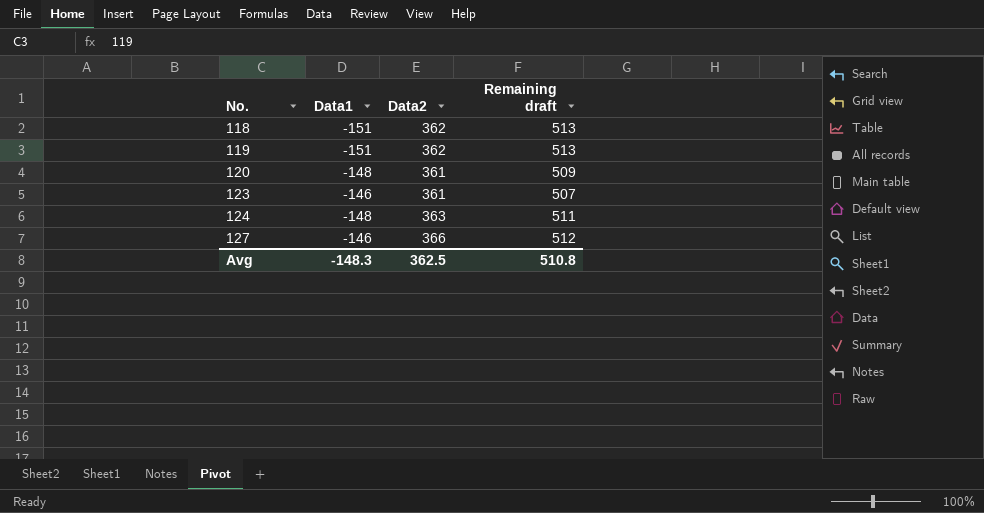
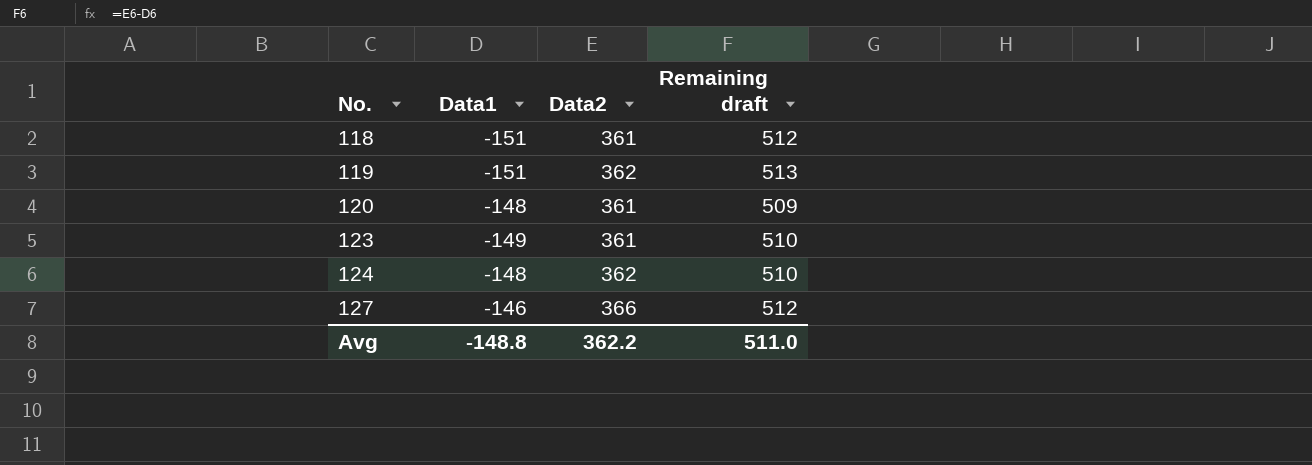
118 | Data2: 362 -> 361
118 | Remaining draft: 513 -> 512
123 | Data1: -146 -> -149
123 | Remaining draft: 507 -> 510
124 | Data2: 363 -> 362
124 | Remaining draft: 511 -> 510
Avg | Data1: -148.3 -> -148.8
Avg | Data2: 362.5 -> 362.2
Avg | Remaining draft: 510.8 -> 511.0

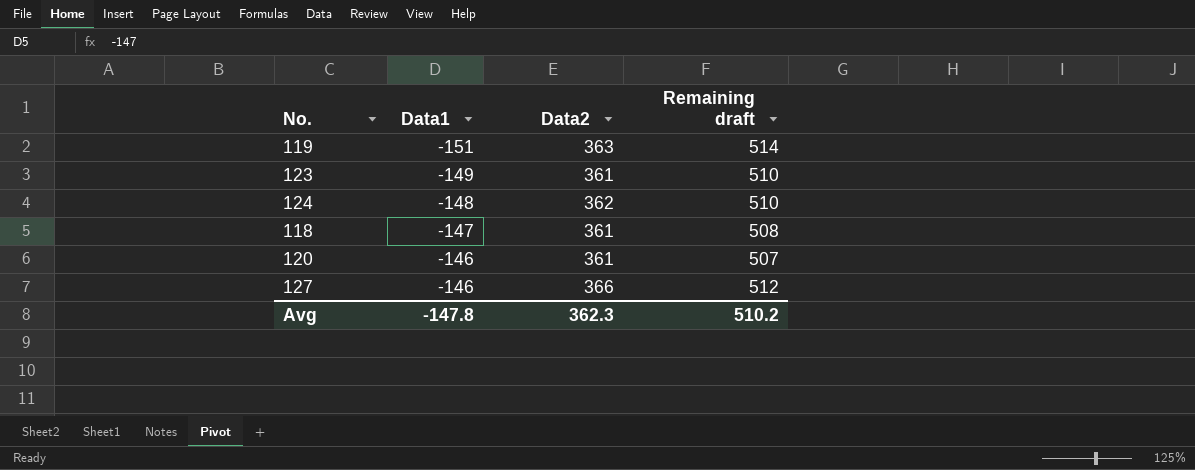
row order: No. ascending -> Data1 ascending
119 | Data2: 362 -> 363
119 | Remaining draft: 513 -> 514
118 | Data1: -151 -> -147
118 | Remaining draft: 512 -> 508
120 | Data1: -148 -> -146
120 | Remaining draft: 509 -> 507
Avg | Data1: -148.8 -> -147.8
Avg | Data2: 362.2 -> 362.3
Avg | Remaining draft: 511.0 -> 510.2

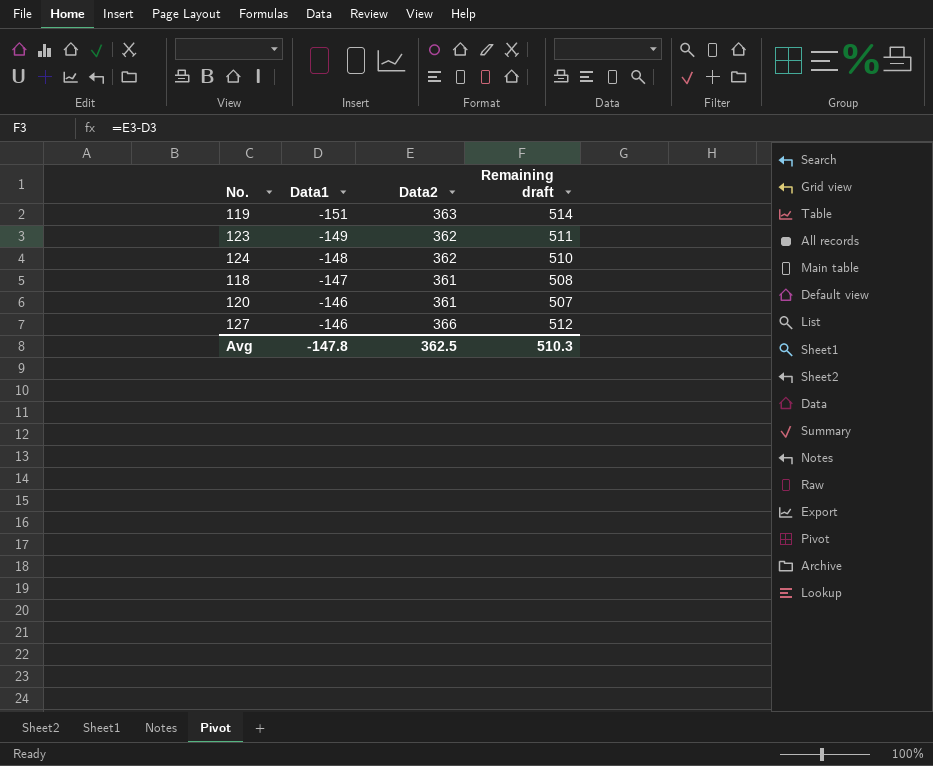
123 | Data2: 361 -> 362
123 | Remaining draft: 510 -> 511
Avg | Data2: 362.3 -> 362.5
Avg | Remaining draft: 510.2 -> 510.3

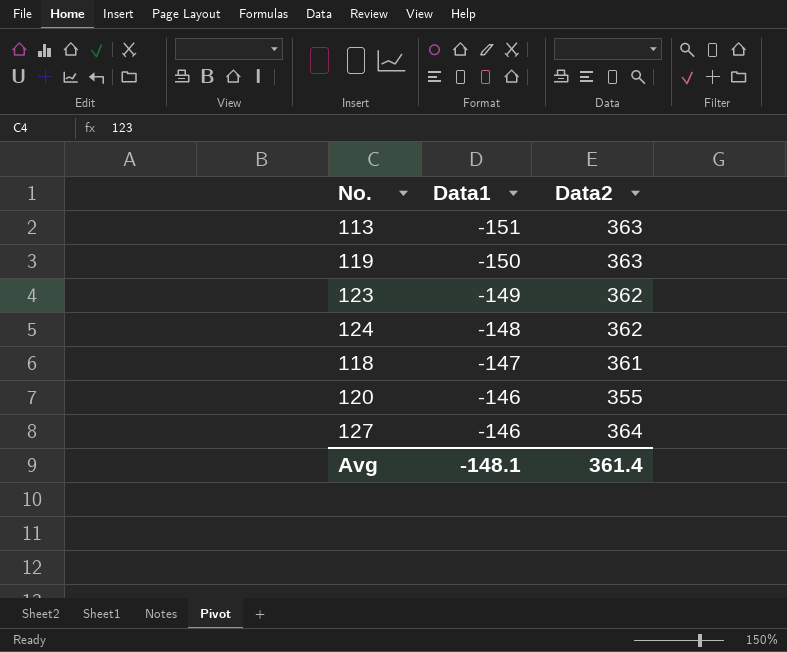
column Remaining draft | formula: [Data2] - [Data1] -> none
row 113: none -> -151 | 363
119 | Data1: -151 -> -150
120 | Data2: 361 -> 355
127 | Data2: 366 -> 364
Avg | Data1: -147.8 -> -148.1
Avg | Data2: 362.5 -> 361.4

